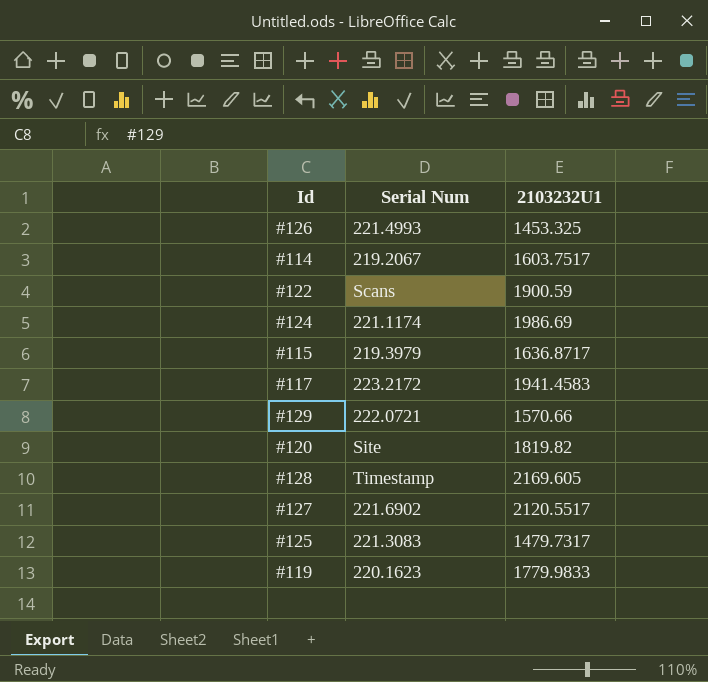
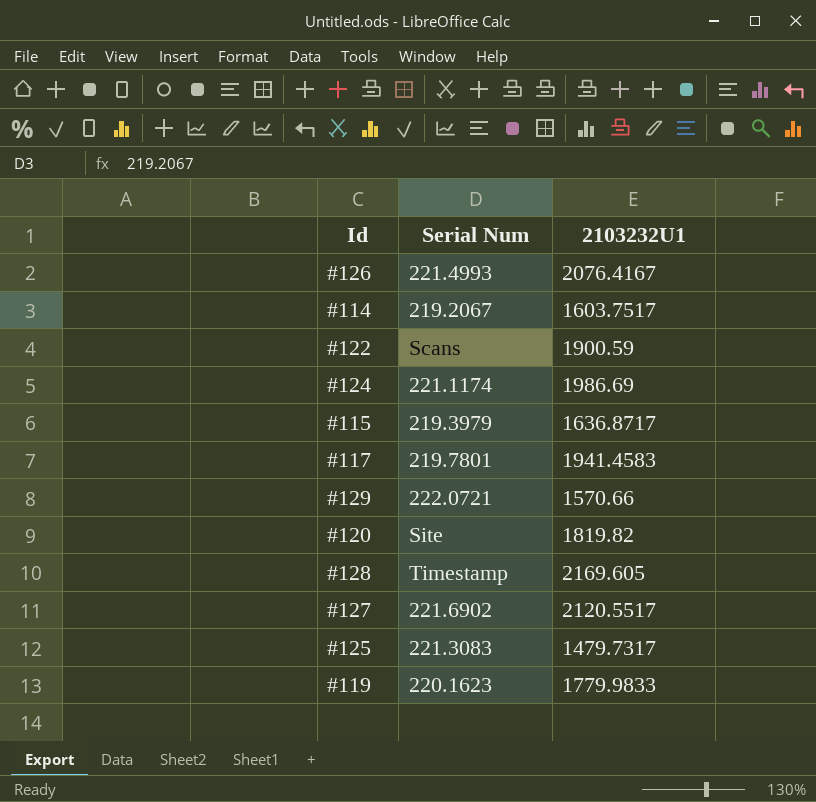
#126 | 2103232U1: 1453.325 -> 2076.4167
#117 | Serial Num: 223.2172 -> 219.7801

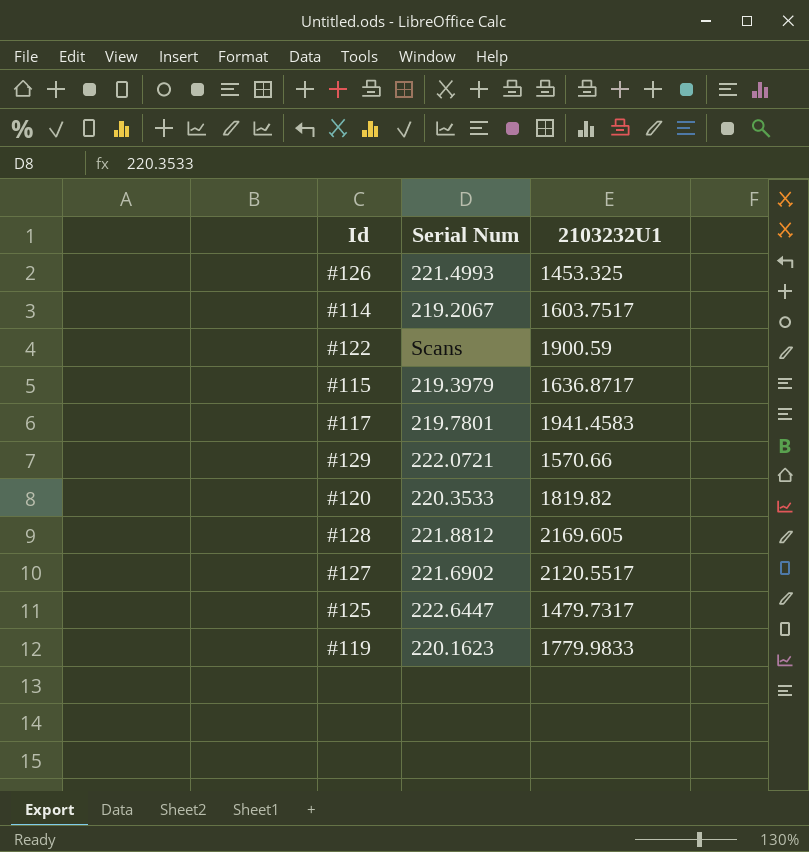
row #124: 221.1174 | 1986.69 -> none
#126 | 2103232U1: 2076.4167 -> 1453.325
#120 | Serial Num: Site -> 220.3533
#128 | Serial Num: Timestamp -> 221.8812
#125 | Serial Num: 221.3083 -> 222.6447

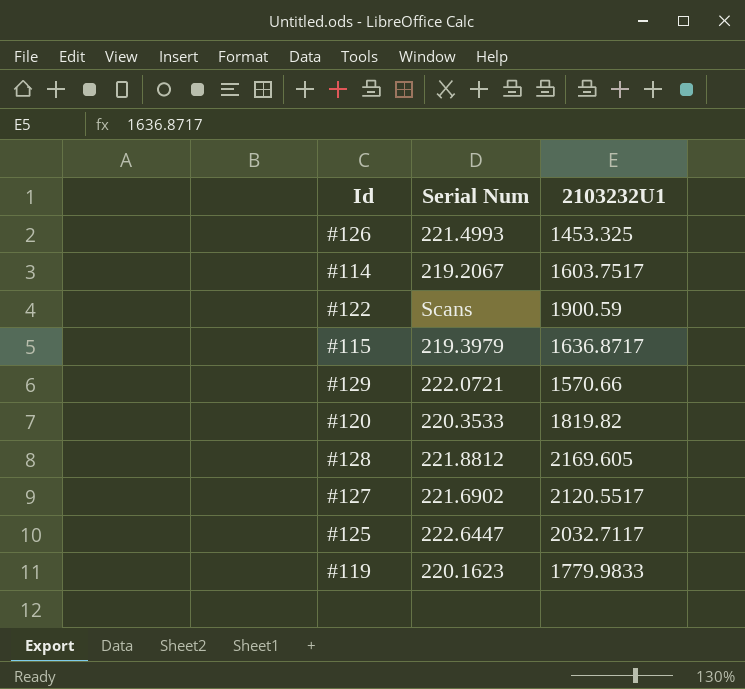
row #117: 219.7801 | 1941.4583 -> none
#125 | 2103232U1: 1479.7317 -> 2032.7117

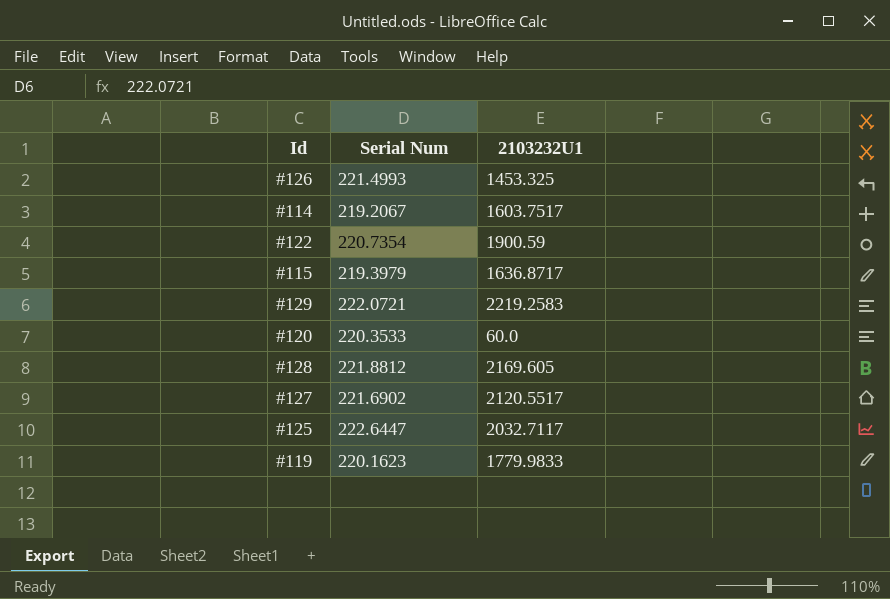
#122 | Serial Num: Scans -> 220.7354
#129 | 2103232U1: 1570.66 -> 2219.2583
#120 | 2103232U1: 1819.82 -> 60.0

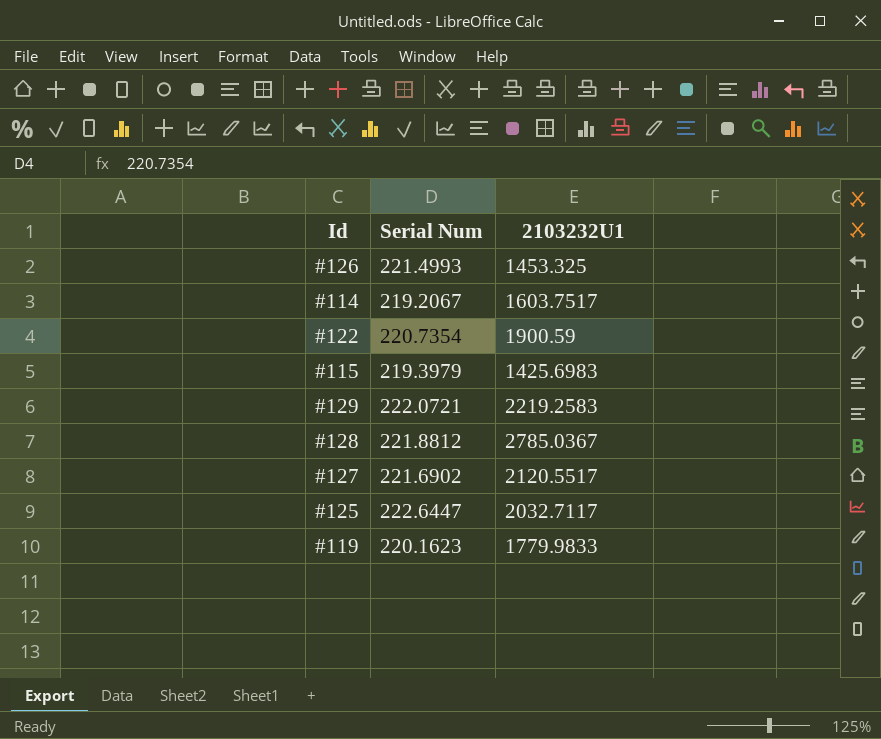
row #120: 220.3533 | 60.0 -> none
#115 | 2103232U1: 1636.8717 -> 1425.6983
#128 | 2103232U1: 2169.605 -> 2785.0367

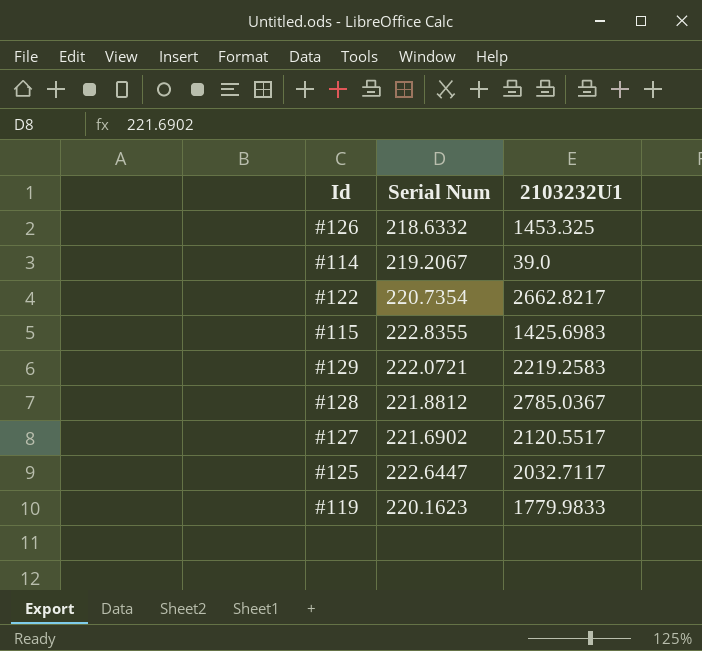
#126 | Serial Num: 221.4993 -> 218.6332
#114 | 2103232U1: 1603.7517 -> 39.0
#122 | 2103232U1: 1900.59 -> 2662.8217
#115 | Serial Num: 219.3979 -> 222.8355

